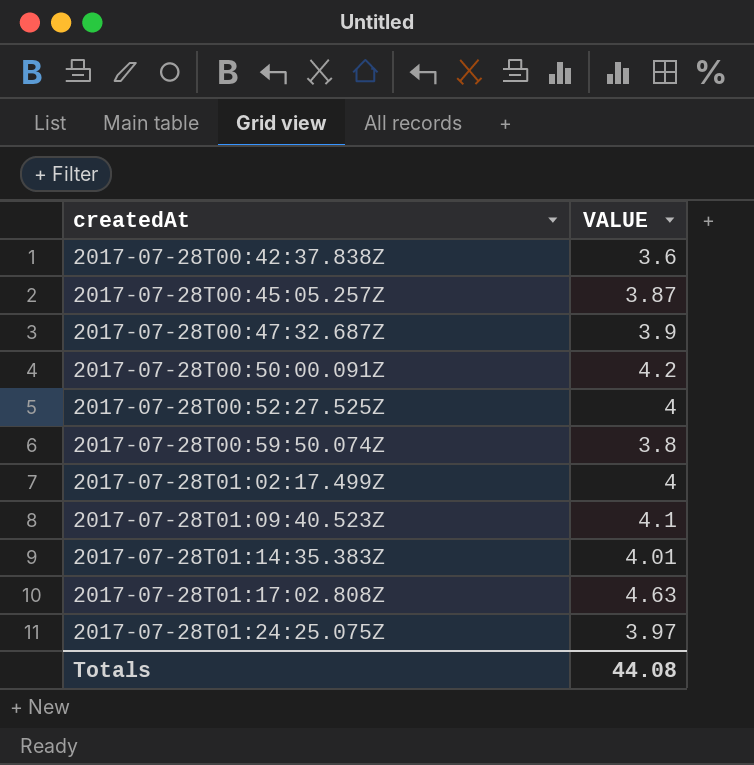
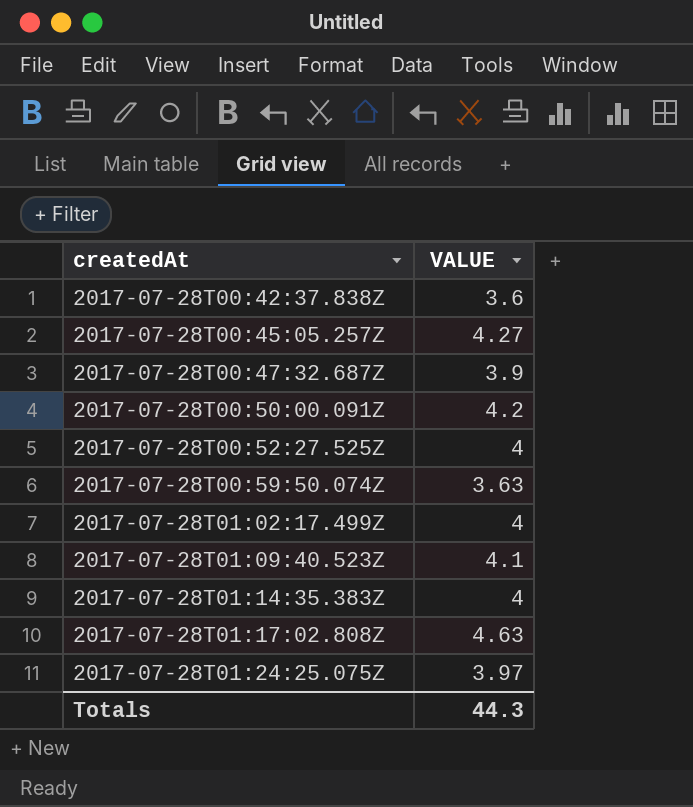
2017-07-28T00:45:05.257Z | VALUE: 3.87 -> 4.27
2017-07-28T00:59:50.074Z | VALUE: 3.8 -> 3.63
2017-07-28T01:14:35.383Z | VALUE: 4.01 -> 4
Totals | VALUE: 44.08 -> 44.3

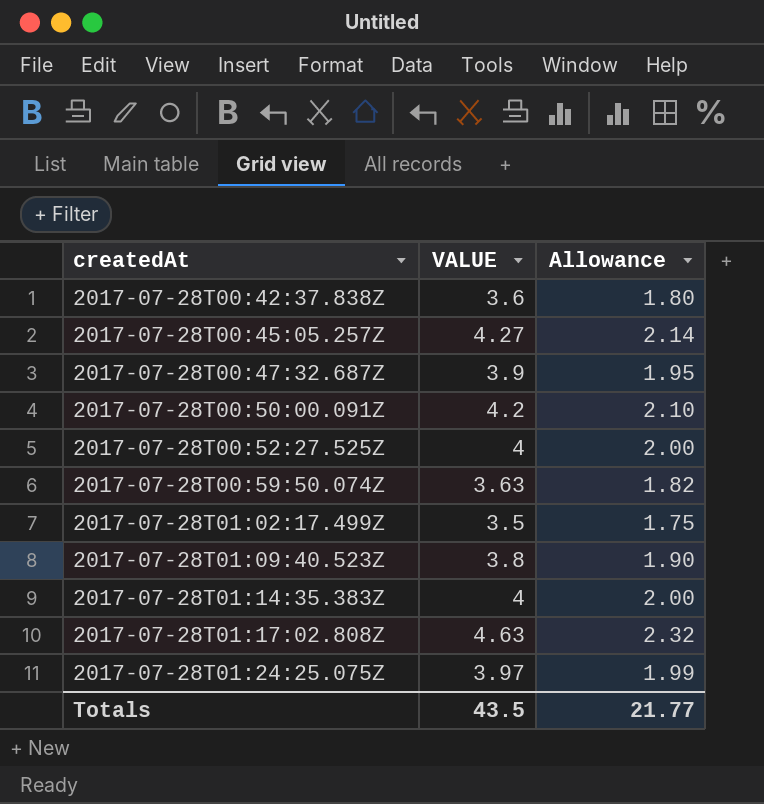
column Allowance | formula: none -> [VALUE] * 0.5
2017-07-28T01:02:17.499Z | VALUE: 4 -> 3.5
2017-07-28T01:09:40.523Z | VALUE: 4.1 -> 3.8
Totals | VALUE: 44.3 -> 43.5

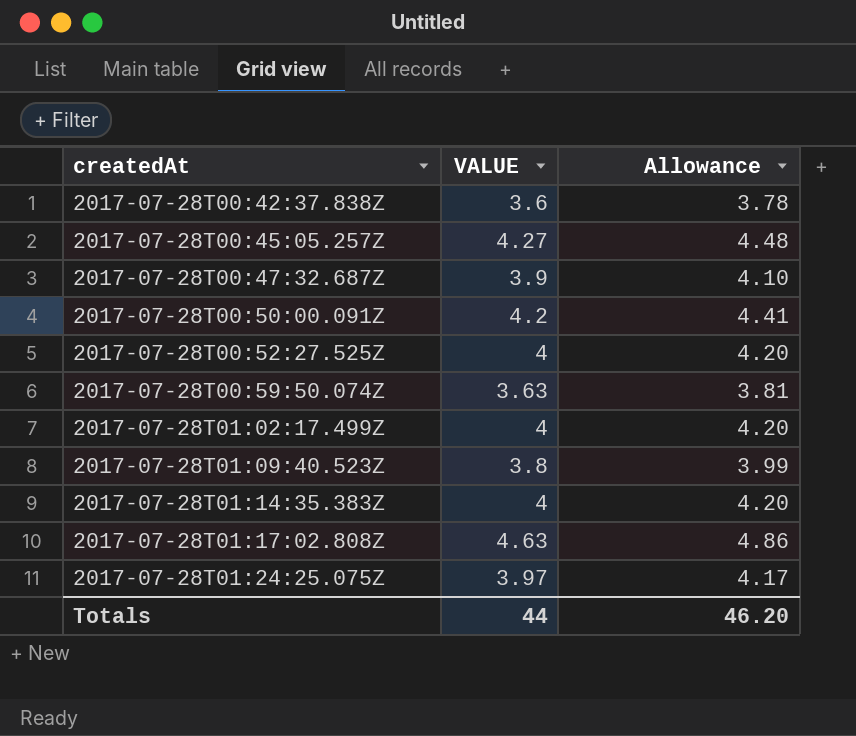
column Allowance | formula: [VALUE] * 0.5 -> [VALUE] * 1.05
2017-07-28T01:02:17.499Z | VALUE: 3.5 -> 4
Totals | VALUE: 43.5 -> 44
Totals | Allowance: 21.77 -> 46.20

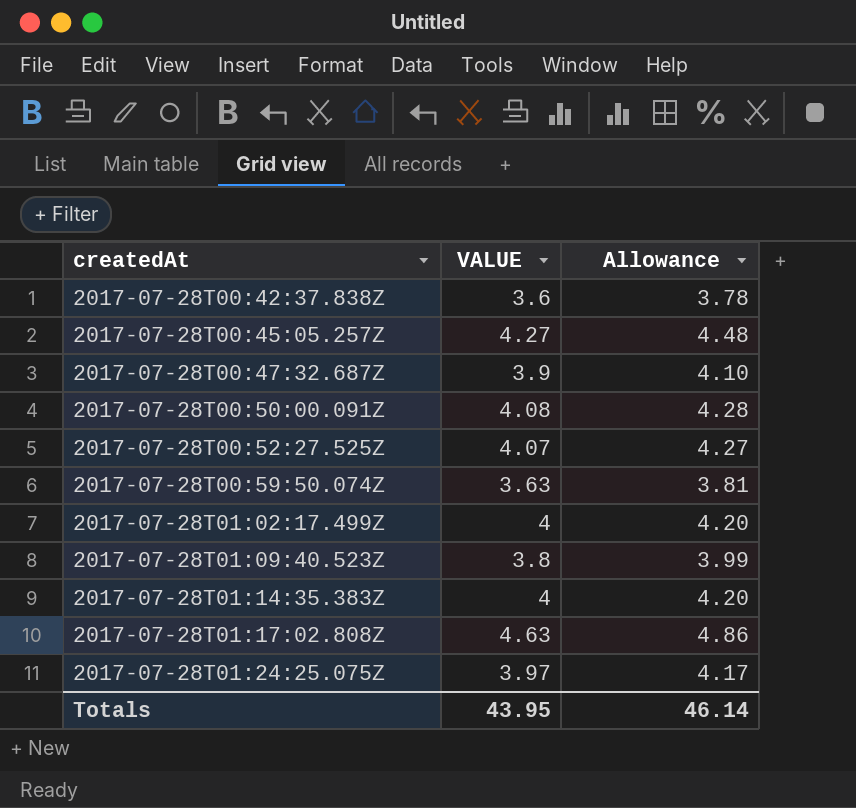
2017-07-28T00:50:00.091Z | VALUE: 4.2 -> 4.08
2017-07-28T00:50:00.091Z | Allowance: 4.41 -> 4.28
2017-07-28T00:52:27.525Z | VALUE: 4 -> 4.07
2017-07-28T00:52:27.525Z | Allowance: 4.20 -> 4.27
Totals | VALUE: 44 -> 43.95
Totals | Allowance: 46.20 -> 46.14

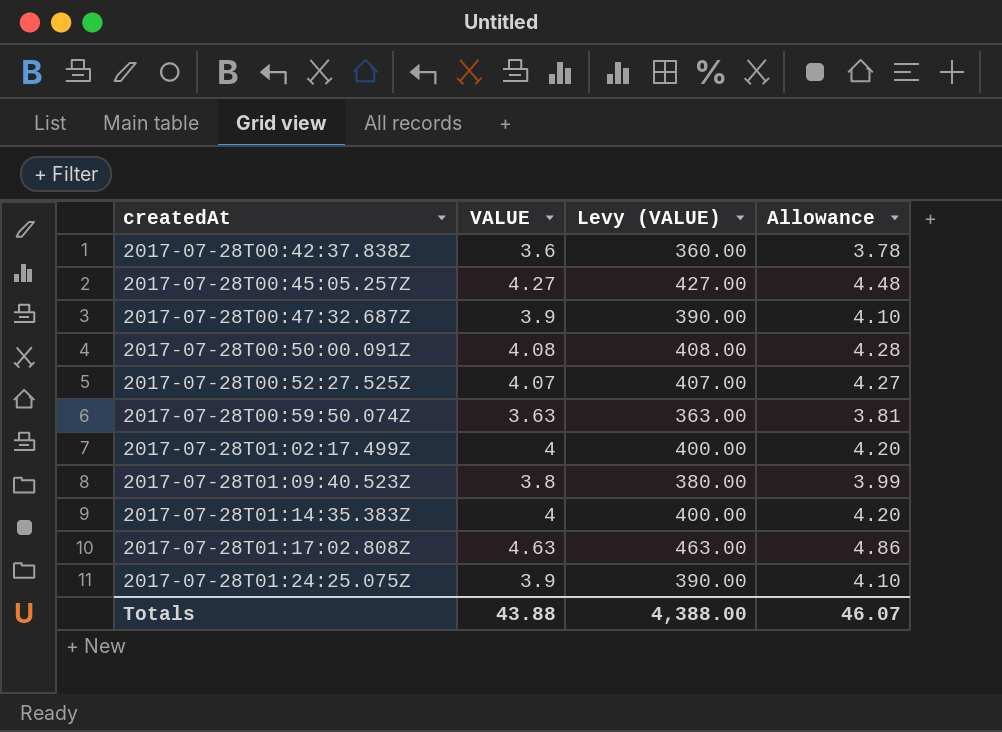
column Levy (VALUE) | formula: none -> [VALUE] * 100
2017-07-28T01:24:25.075Z | VALUE: 3.97 -> 3.9
2017-07-28T01:24:25.075Z | Allowance: 4.17 -> 4.10
Totals | VALUE: 43.95 -> 43.88
Totals | Allowance: 46.14 -> 46.07

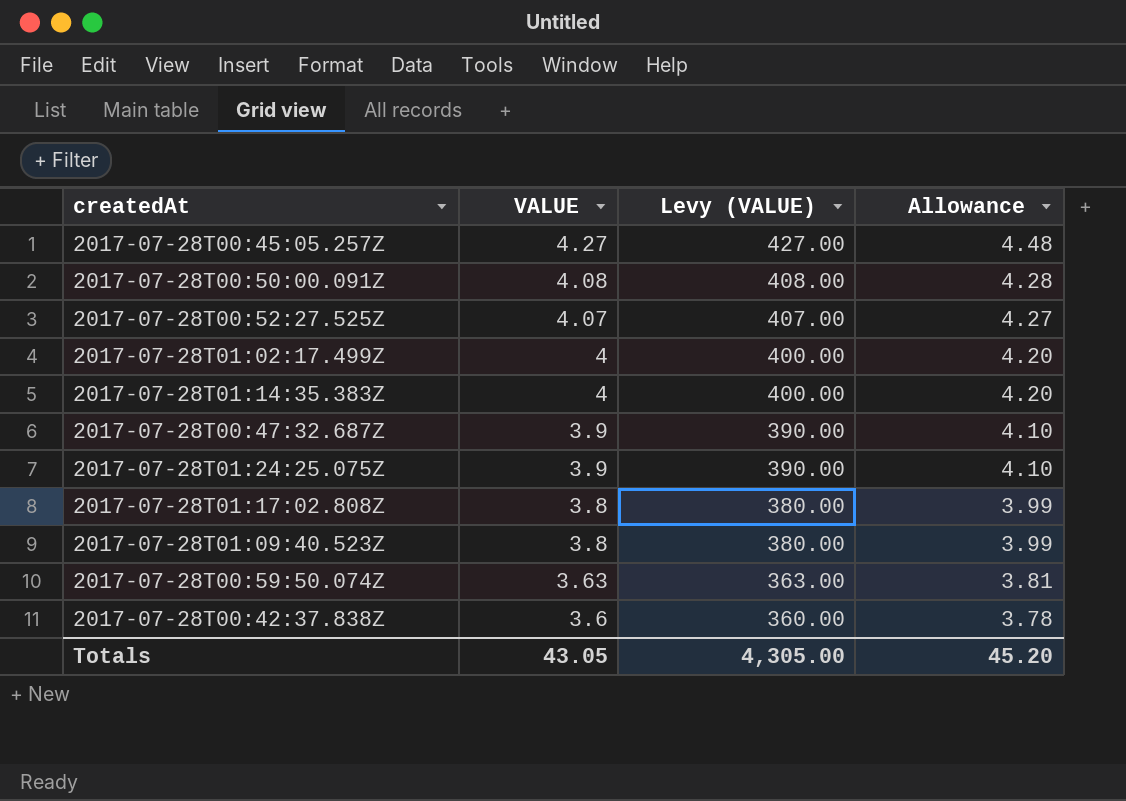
row order: createdAt ascending -> VALUE descending
2017-07-28T01:17:02.808Z | VALUE: 4.63 -> 3.8
2017-07-28T01:17:02.808Z | Levy (VALUE): 463.00 -> 380.00
2017-07-28T01:17:02.808Z | Allowance: 4.86 -> 3.99
Totals | VALUE: 43.88 -> 43.05
Totals | Levy (VALUE): 4,388.00 -> 4,305.00
Totals | Allowance: 46.07 -> 45.20

